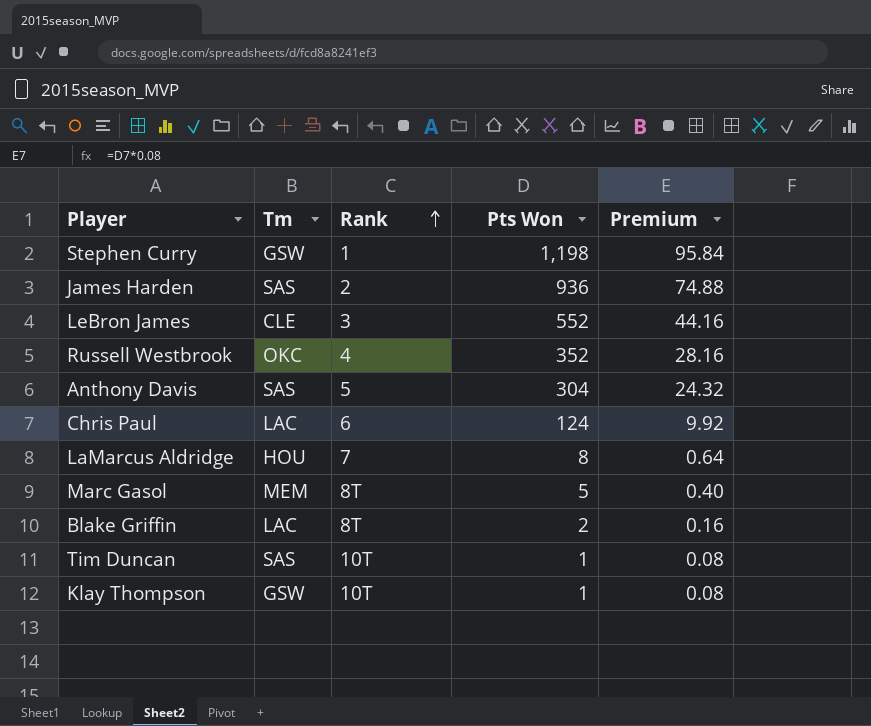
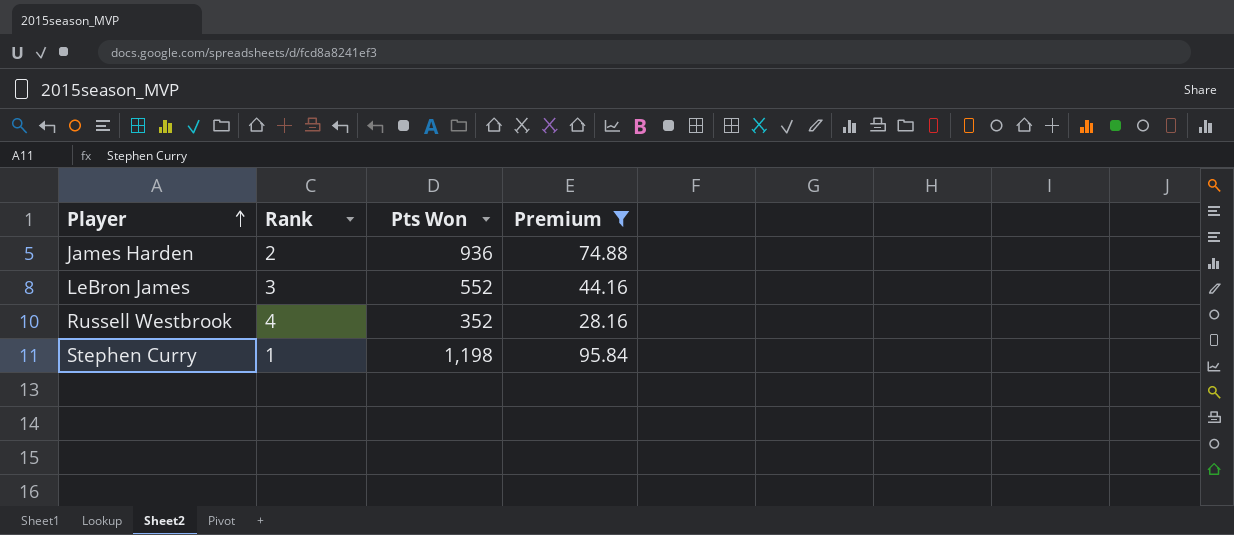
filter: none -> Premium >= 28.16
row order: Rank ascending -> Player ascending
column Tm | position: 2 -> none

